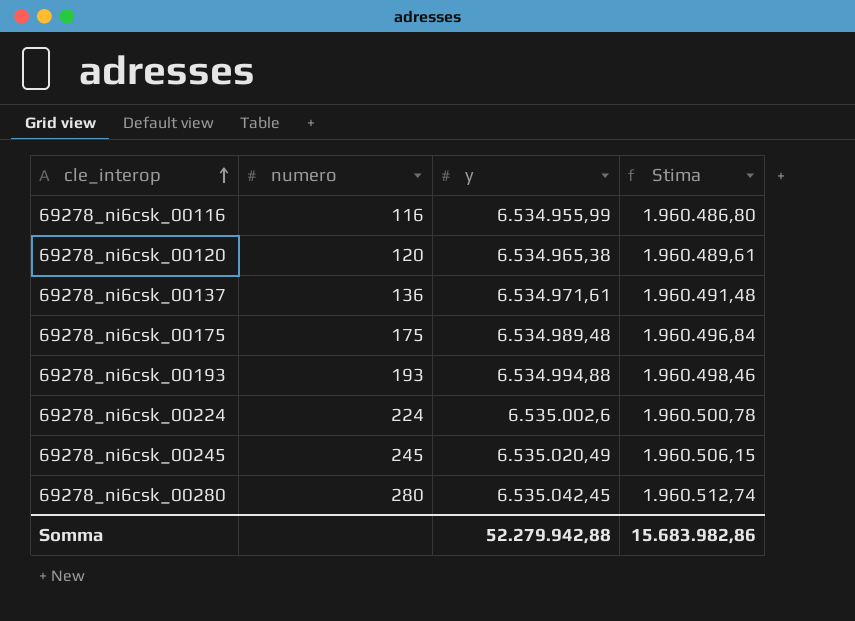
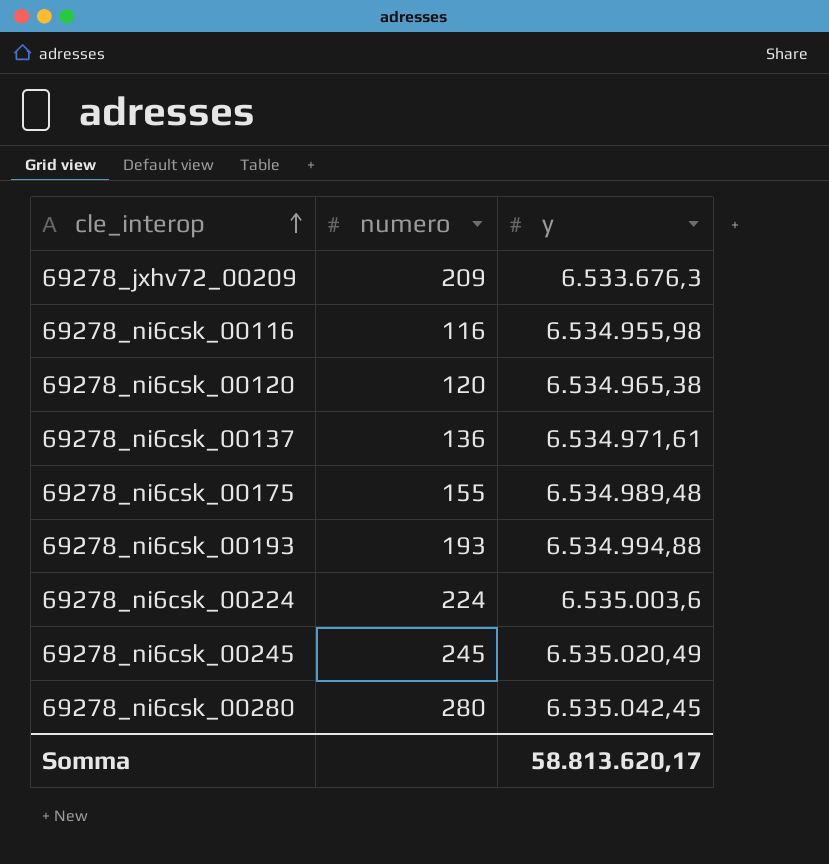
column Stima | formula: [y] * 0,3 -> none
row 69278_jxhv72_00209: none -> 209 | 6.533.676,3
69278_ni6csk_00116 | y: 6.534.955,99 -> 6.534.955,98
69278_ni6csk_00175 | numero: 175 -> 155
69278_ni6csk_00224 | y: 6.535.002,6 -> 6.535.003,6
Somma | y: 52.279.942,88 -> 58.813.620,17

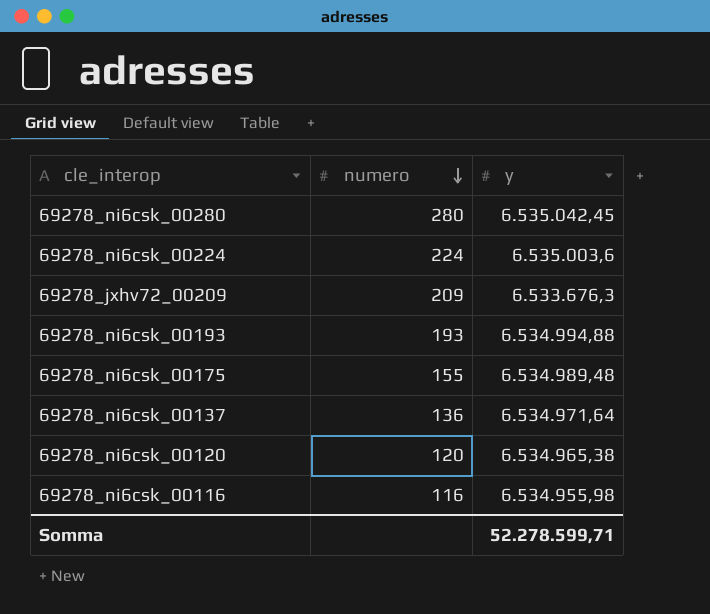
row order: cle_interop ascending -> numero descending
row 69278_ni6csk_00245: 245 | 6.535.020,49 -> none
69278_ni6csk_00137 | y: 6.534.971,61 -> 6.534.971,64
Somma | y: 58.813.620,17 -> 52.278.599,71

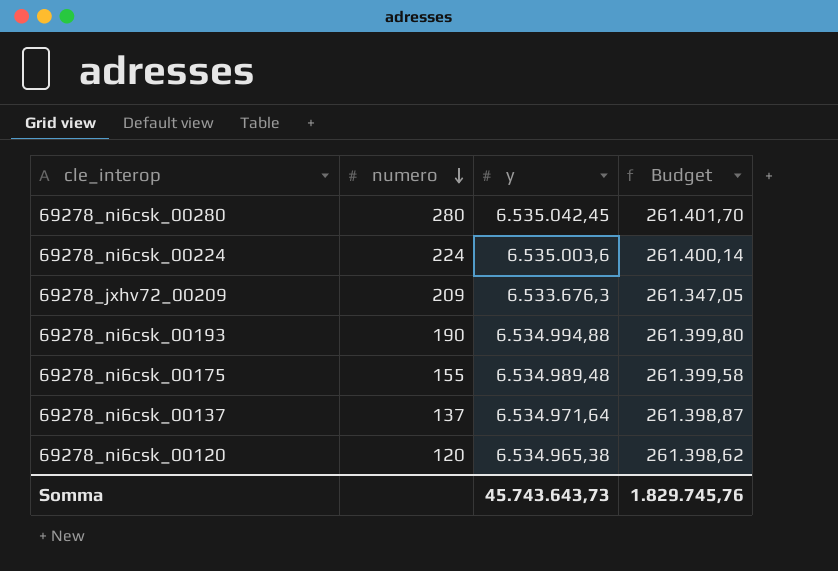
column Budget | formula: none -> [y] * 0,04
row 69278_ni6csk_00116: 116 | 6.534.955,98 -> none
69278_ni6csk_00193 | numero: 193 -> 190
69278_ni6csk_00137 | numero: 136 -> 137
Somma | y: 52.278.599,71 -> 45.743.643,73

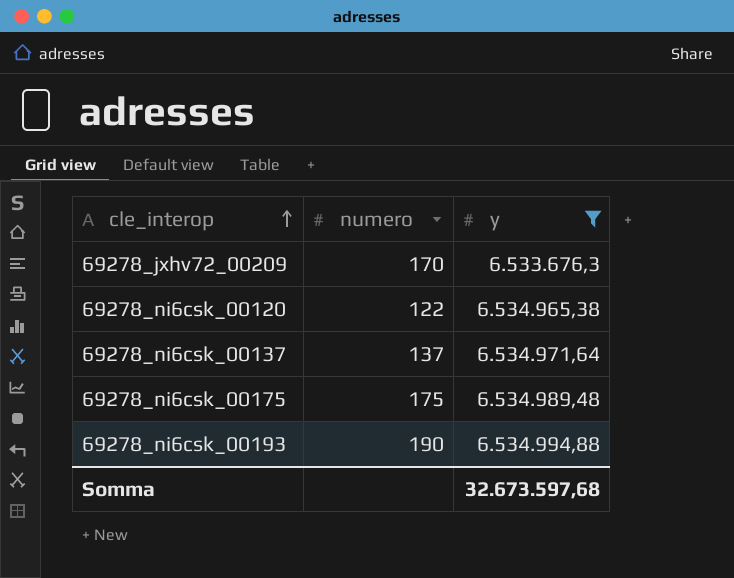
filter: none -> y <= 6.534.994,88
row order: numero descending -> cle_interop ascending
column Budget | formula: [y] * 0,04 -> none
69278_jxhv72_00209 | numero: 209 -> 170
69278_ni6csk_00120 | numero: 120 -> 122
69278_ni6csk_00175 | numero: 155 -> 175
Somma | y: 45.743.643,73 -> 32.673.597,68

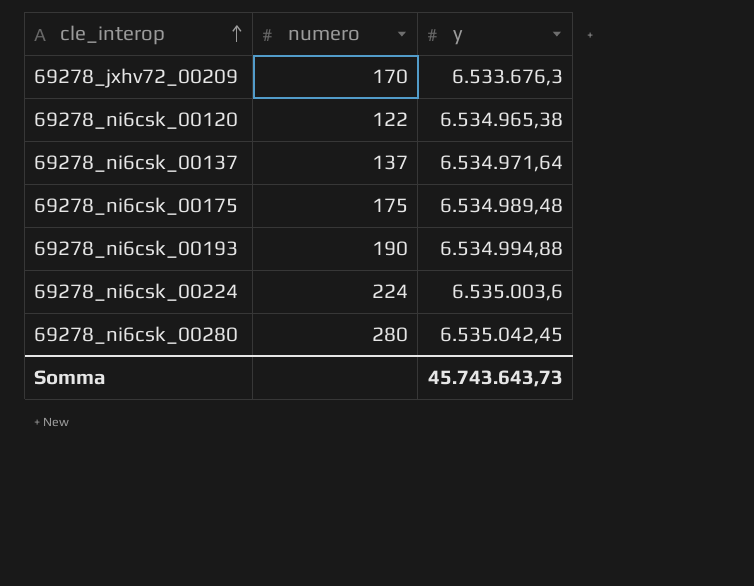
filter: y <= 6.534.994,88 -> none
Somma | y: 32.673.597,68 -> 45.743.643,73

